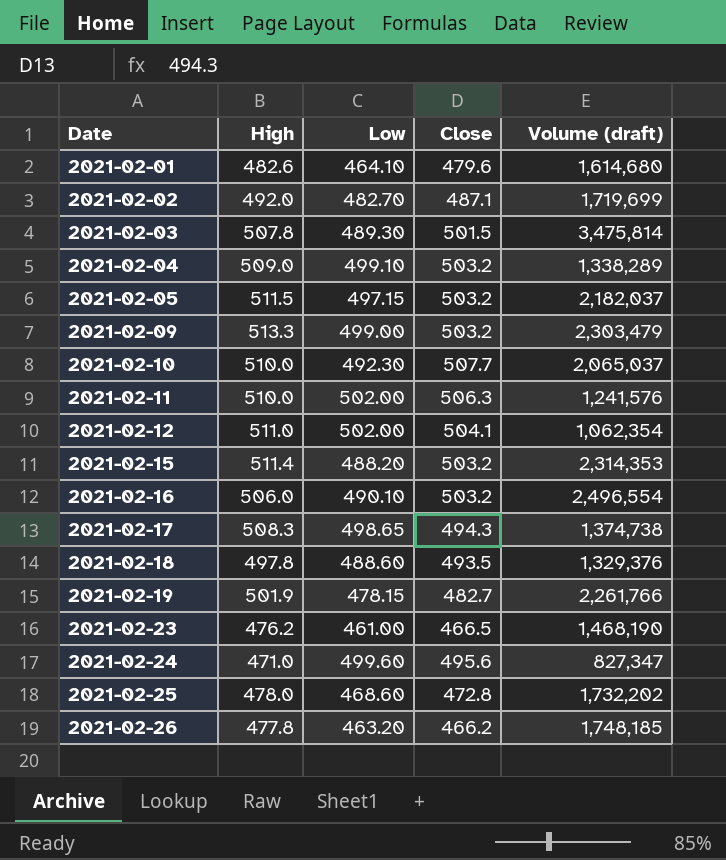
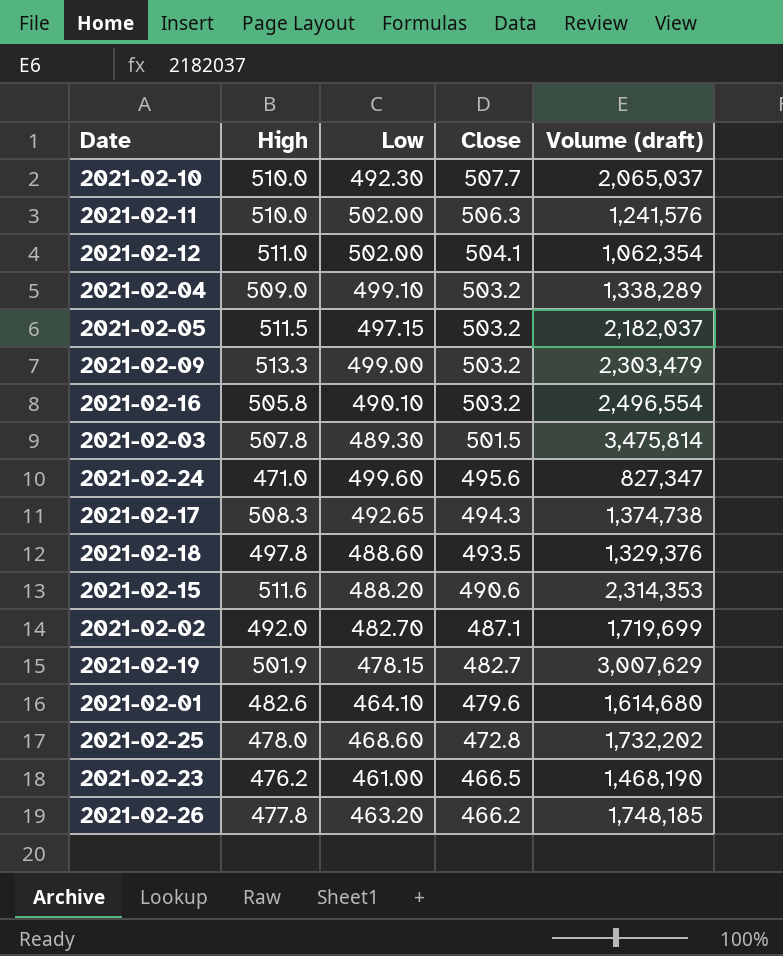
row order: Date ascending -> Close descending
2021-02-16 | High: 506.0 -> 505.8
2021-02-17 | Low: 498.65 -> 492.65
2021-02-15 | High: 511.4 -> 511.6
2021-02-15 | Close: 503.2 -> 490.6
2021-02-19 | Volume (draft): 2,261,766 -> 3,007,629

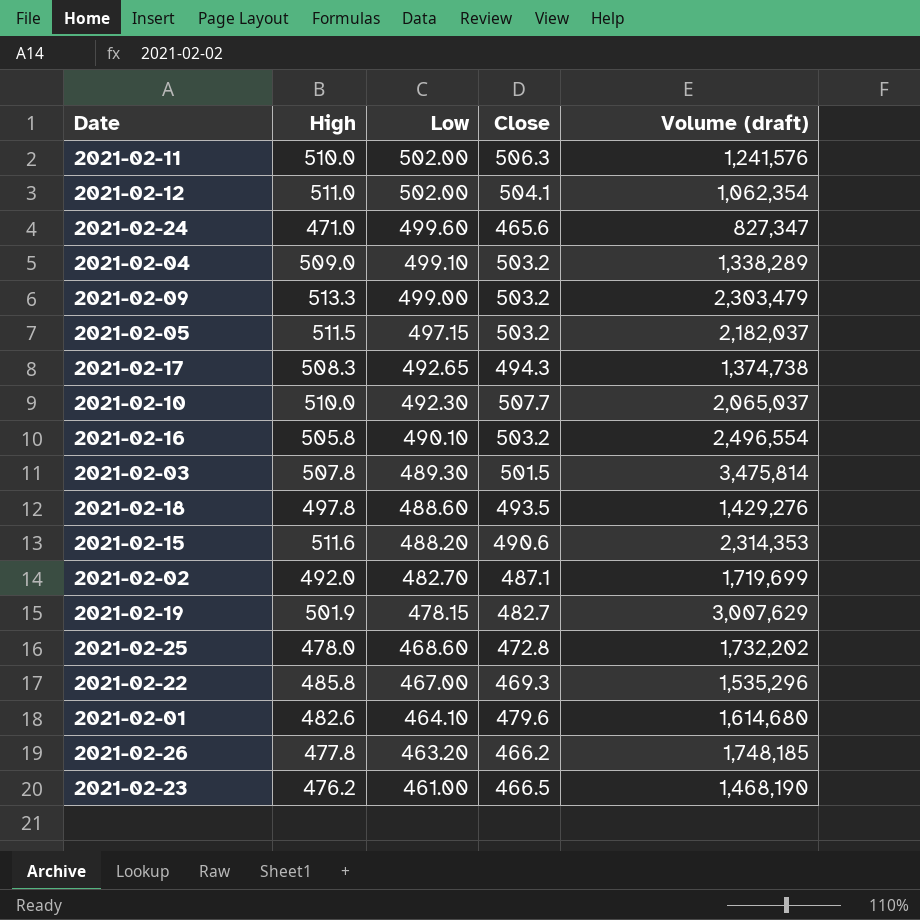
row order: Close descending -> Low descending
2021-02-24 | Close: 495.6 -> 465.6
2021-02-18 | Volume (draft): 1,329,376 -> 1,429,276
row 2021-02-22: none -> 485.8 | 467.00 | 469.3 | 1,535,296

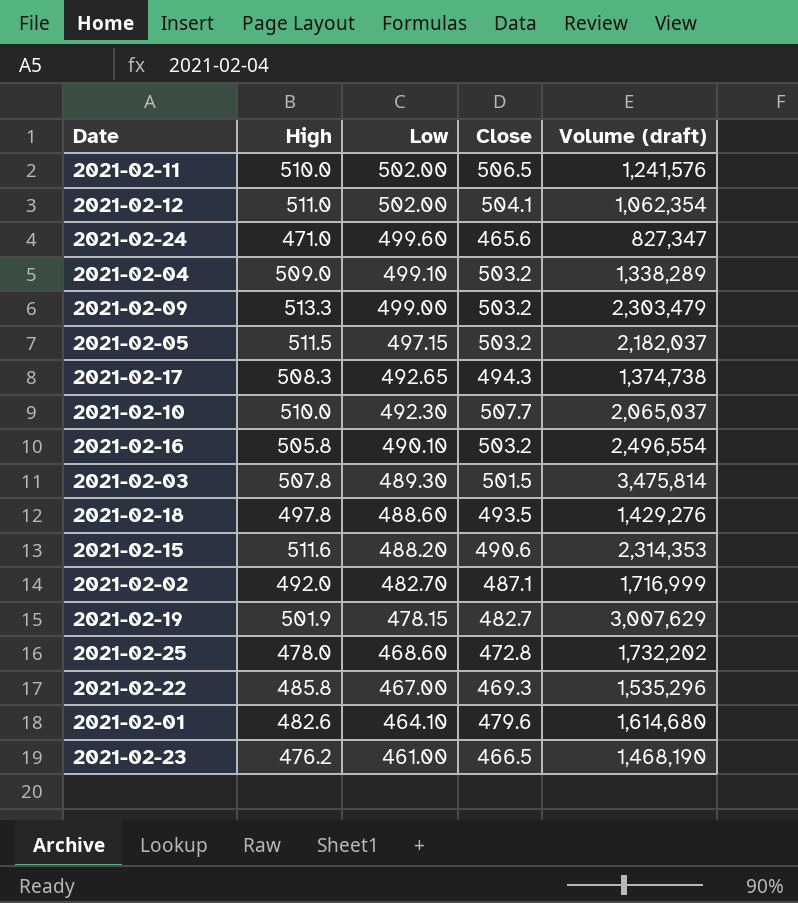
row 2021-02-26: 477.8 | 463.20 | 466.2 | 1,748,185 -> none
2021-02-11 | Close: 506.3 -> 506.5
2021-02-02 | Volume (draft): 1,719,699 -> 1,716,999

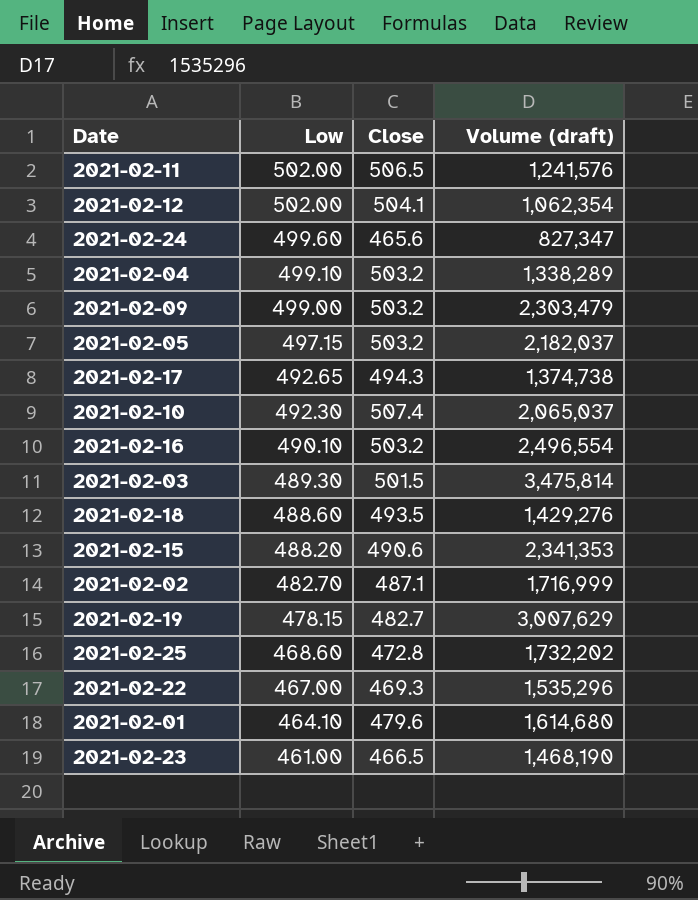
column High | position: 2 -> none
2021-02-10 | Close: 507.7 -> 507.4
2021-02-15 | Volume (draft): 2,314,353 -> 2,341,353

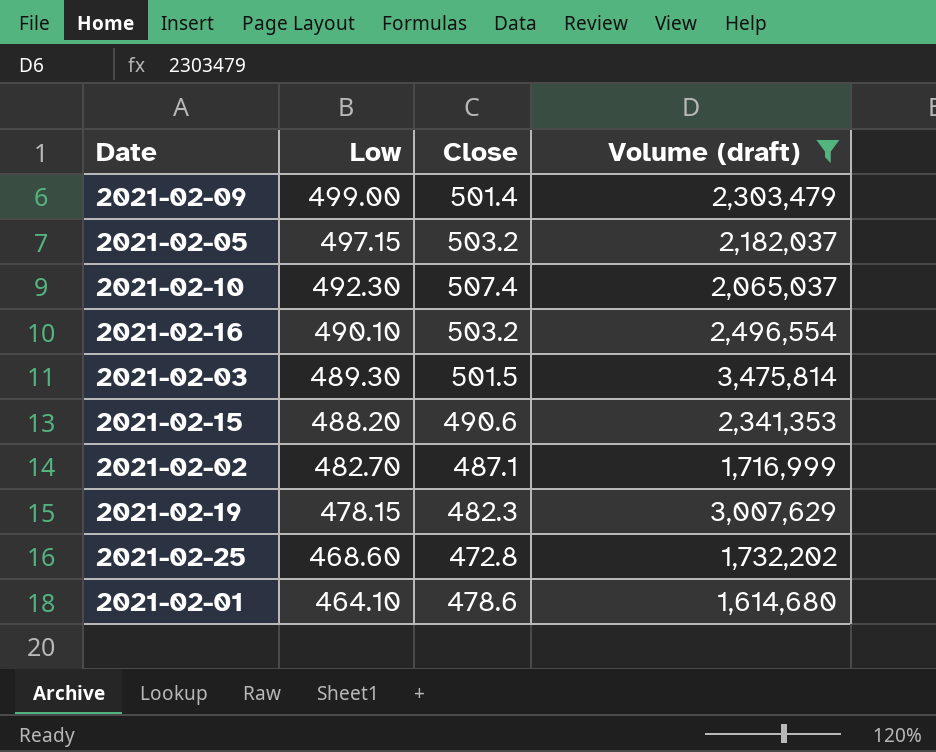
filter: none -> Volume (draft) >= 1,614,680
2021-02-09 | Close: 503.2 -> 501.4
2021-02-19 | Close: 482.7 -> 482.3
2021-02-01 | Close: 479.6 -> 478.6

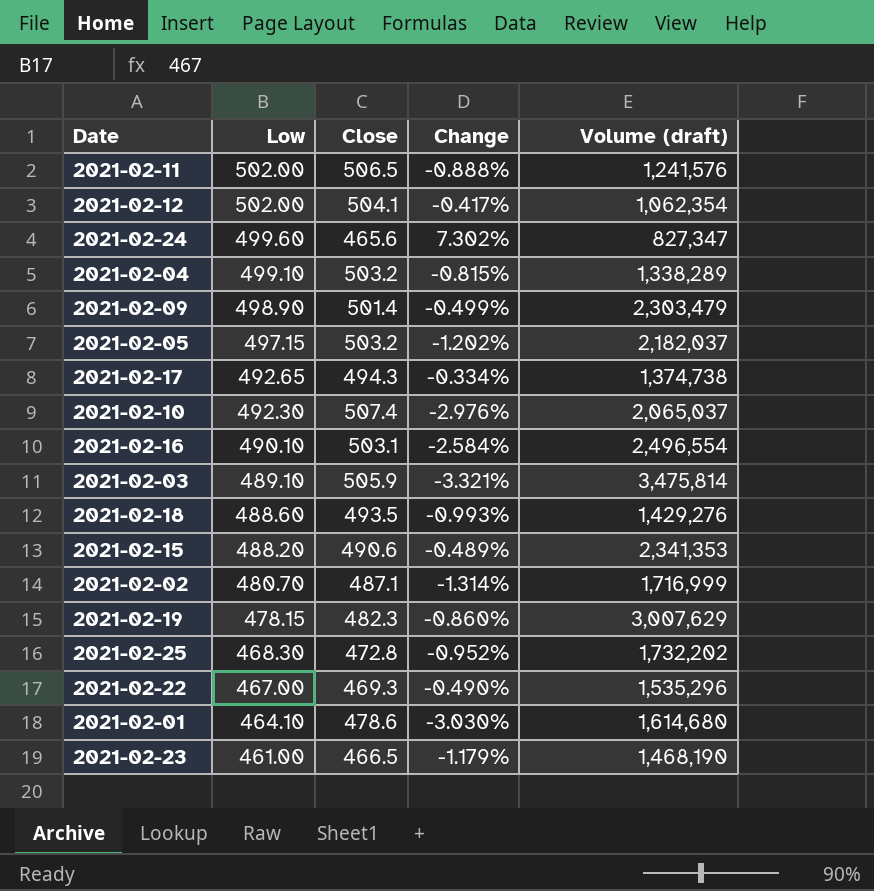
filter: Volume (draft) >= 1,614,680 -> none
column Change | formula: none -> ([Low] - [Close]) / [Close]
2021-02-09 | Low: 499.00 -> 498.90
2021-02-16 | Close: 503.2 -> 503.1
2021-02-03 | Low: 489.30 -> 489.10
2021-02-03 | Close: 501.5 -> 505.9
2021-02-02 | Low: 482.70 -> 480.70
2021-02-25 | Low: 468.60 -> 468.30

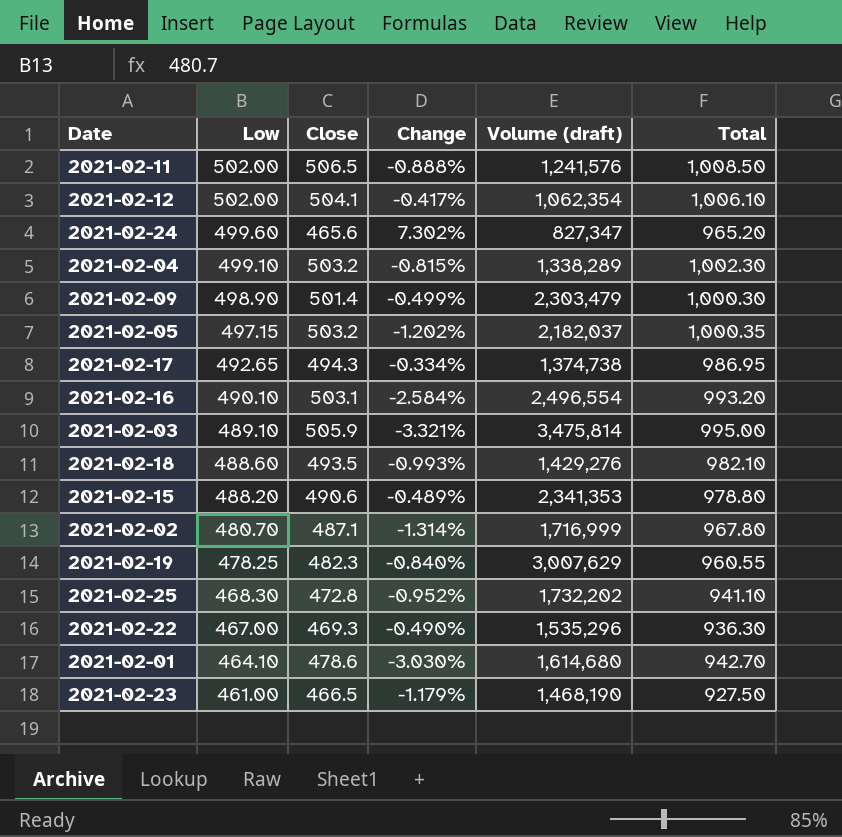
column Total | formula: none -> [Low] + [Close]
row 2021-02-10: 492.30 | 507.4 | -2.976% | 2,065,037 -> none
2021-02-19 | Low: 478.15 -> 478.25
2021-02-19 | Change: -0.860% -> -0.840%

